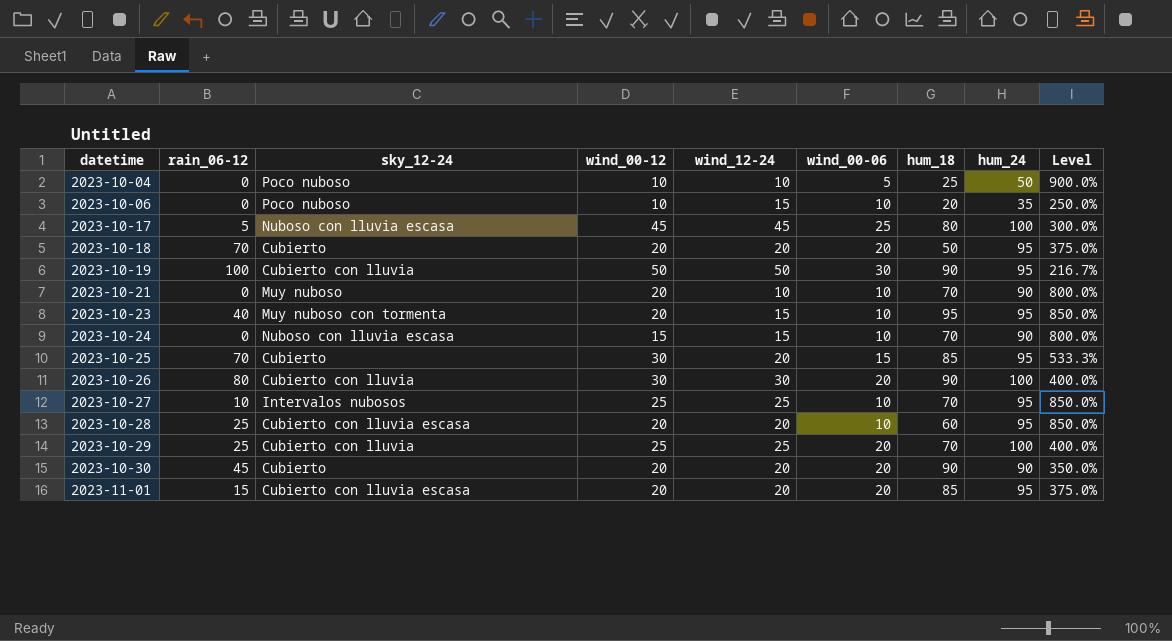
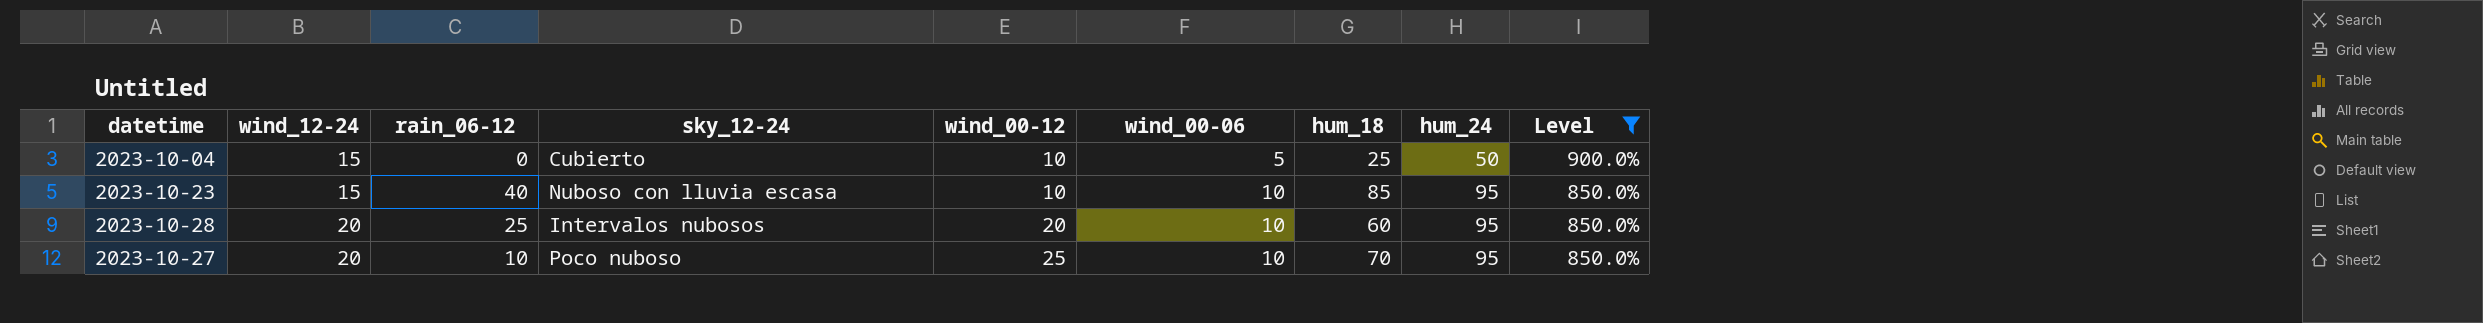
filter: none -> Level >= 850.0%
row order: datetime ascending -> wind_12-24 ascending
column wind_12-24 | position: 5 -> 2
2023-10-04 | wind_12-24: 10 -> 15
2023-10-04 | sky_12-24: Poco nuboso -> Cubierto
2023-10-23 | sky_12-24: Muy nuboso con tormenta -> Nuboso con lluvia escasa
2023-10-23 | wind_00-12: 20 -> 10
2023-10-23 | hum_18: 95 -> 85
2023-10-28 | sky_12-24: Cubierto con lluvia escasa -> Intervalos nubosos
2023-10-27 | wind_12-24: 25 -> 20
2023-10-27 | sky_12-24: Intervalos nubosos -> Poco nuboso

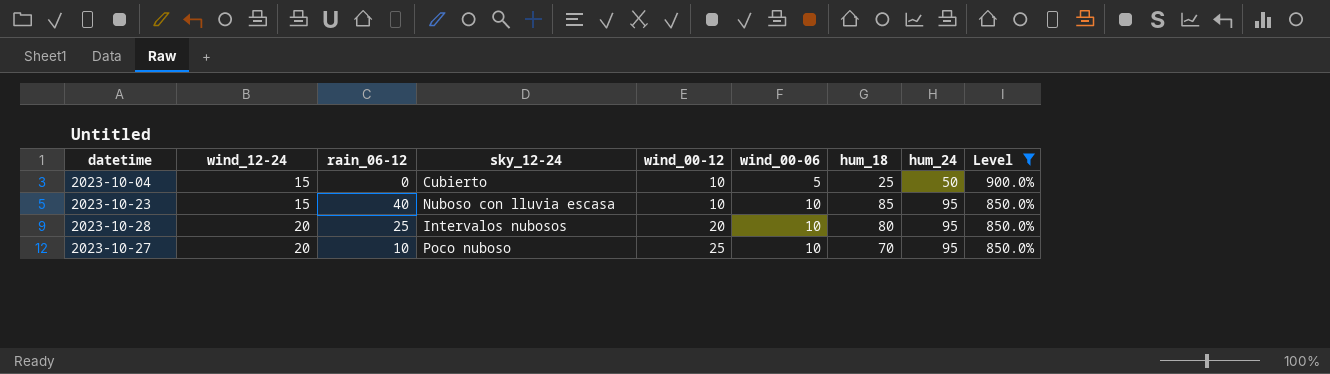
2023-10-28 | hum_18: 60 -> 80

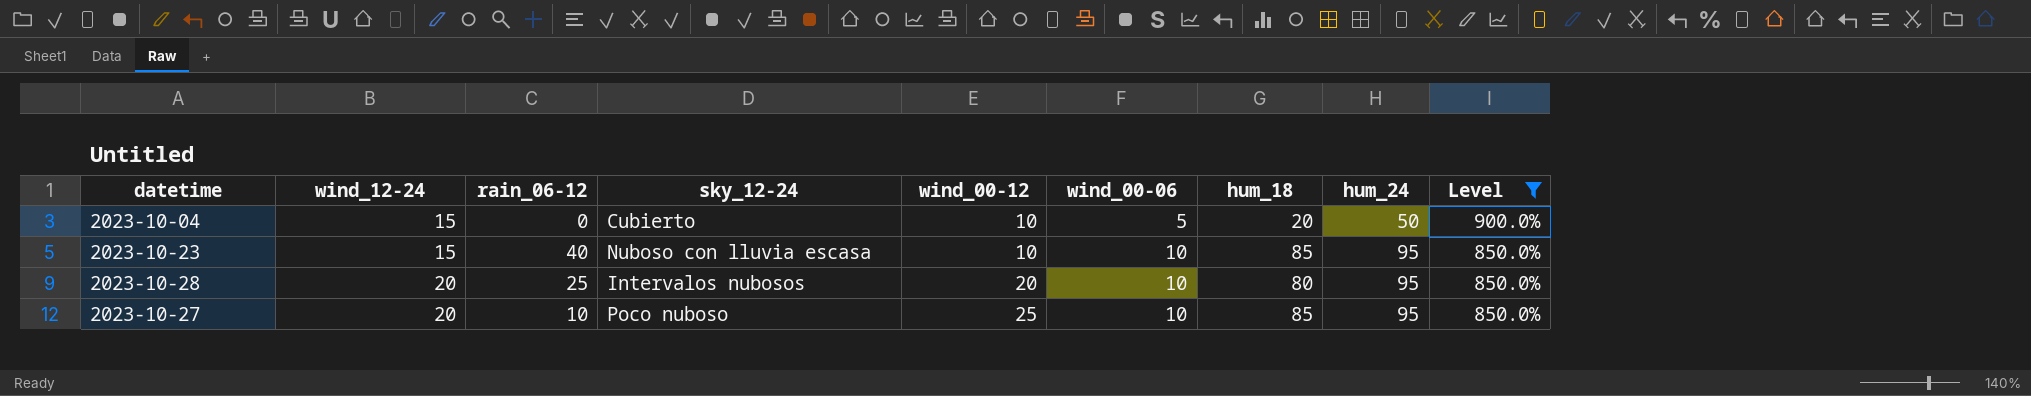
2023-10-04 | hum_18: 25 -> 20
2023-10-27 | hum_18: 70 -> 85

